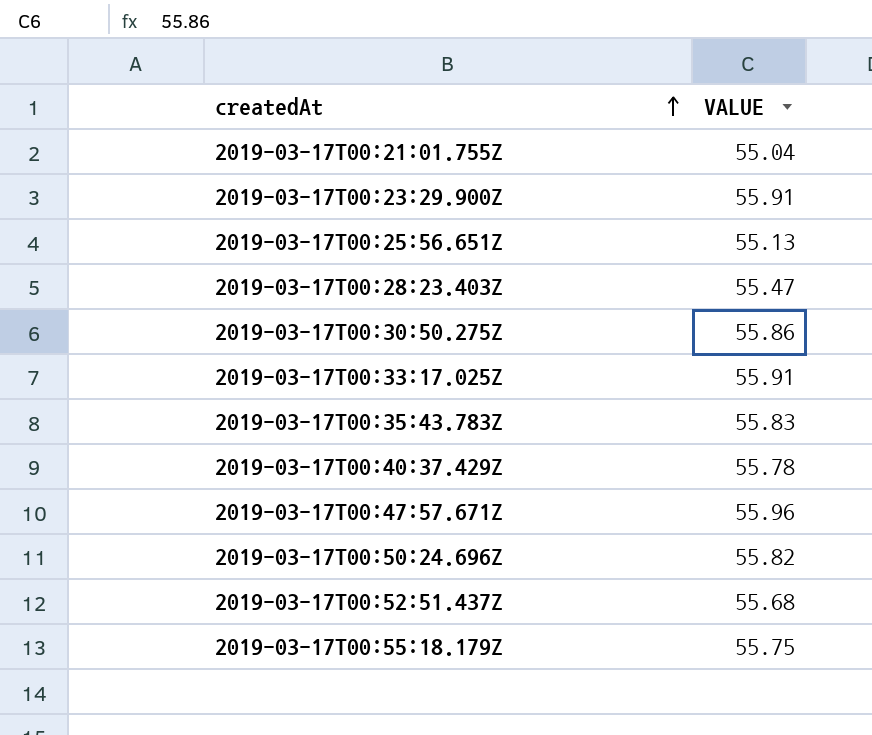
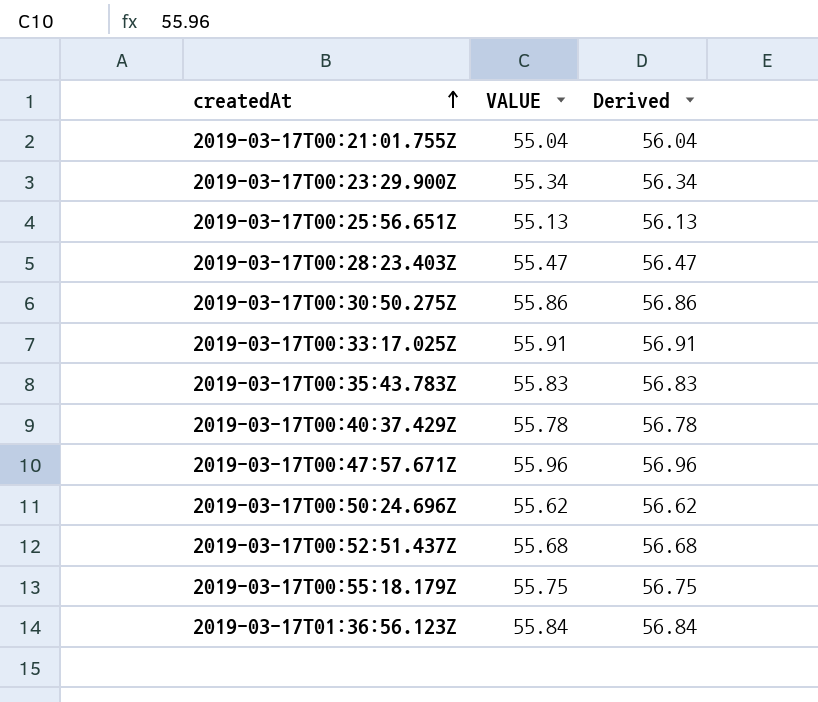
column Derived | formula: none -> [VALUE] + 1
2019-03-17T00:23:29.900Z | VALUE: 55.91 -> 55.34
2019-03-17T00:50:24.696Z | VALUE: 55.82 -> 55.62
row 2019-03-17T01:36:56.123Z: none -> 55.84 | 56.84

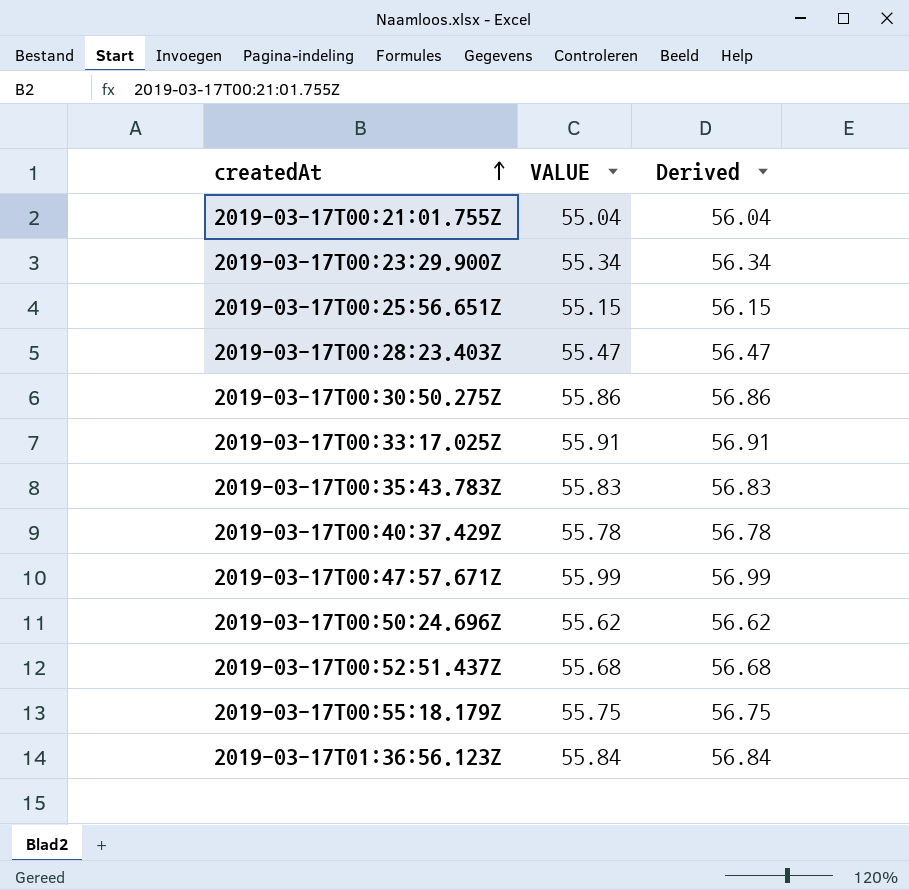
2019-03-17T00:25:56.651Z | VALUE: 55.13 -> 55.15
2019-03-17T00:25:56.651Z | Derived: 56.13 -> 56.15
2019-03-17T00:47:57.671Z | VALUE: 55.96 -> 55.99
2019-03-17T00:47:57.671Z | Derived: 56.96 -> 56.99

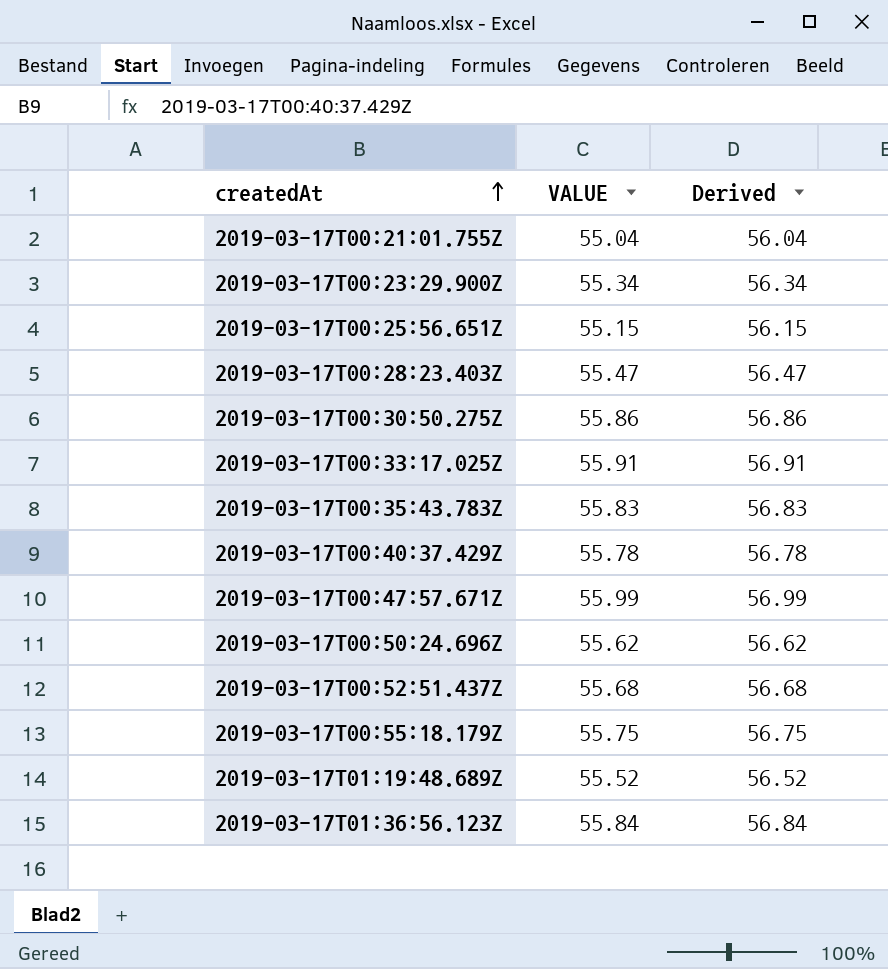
row 2019-03-17T01:19:48.689Z: none -> 55.52 | 56.52

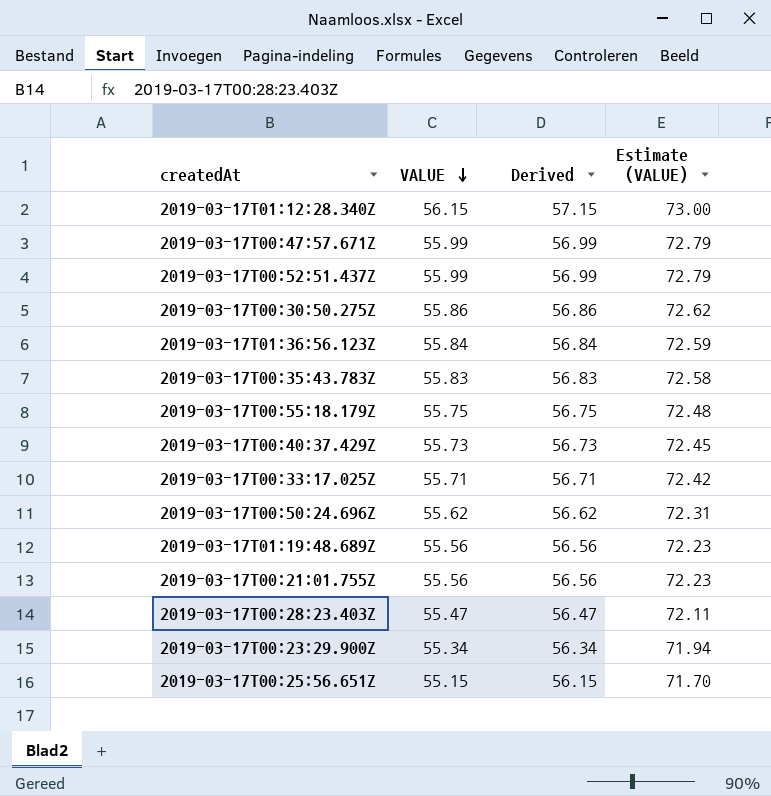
row order: createdAt ascending -> VALUE descending
column Estimate (VALUE) | formula: none -> [VALUE] * 1.3
row 2019-03-17T01:12:28.340Z: none -> 56.15 | 57.15 | 73.00
2019-03-17T00:52:51.437Z | VALUE: 55.68 -> 55.99
2019-03-17T00:52:51.437Z | Derived: 56.68 -> 56.99
2019-03-17T00:40:37.429Z | VALUE: 55.78 -> 55.73
2019-03-17T00:40:37.429Z | Derived: 56.78 -> 56.73
2019-03-17T00:33:17.025Z | VALUE: 55.91 -> 55.71
2019-03-17T00:33:17.025Z | Derived: 56.91 -> 56.71
2019-03-17T01:19:48.689Z | VALUE: 55.52 -> 55.56
2019-03-17T01:19:48.689Z | Derived: 56.52 -> 56.56
2019-03-17T00:21:01.755Z | VALUE: 55.04 -> 55.56
2019-03-17T00:21:01.755Z | Derived: 56.04 -> 56.56

